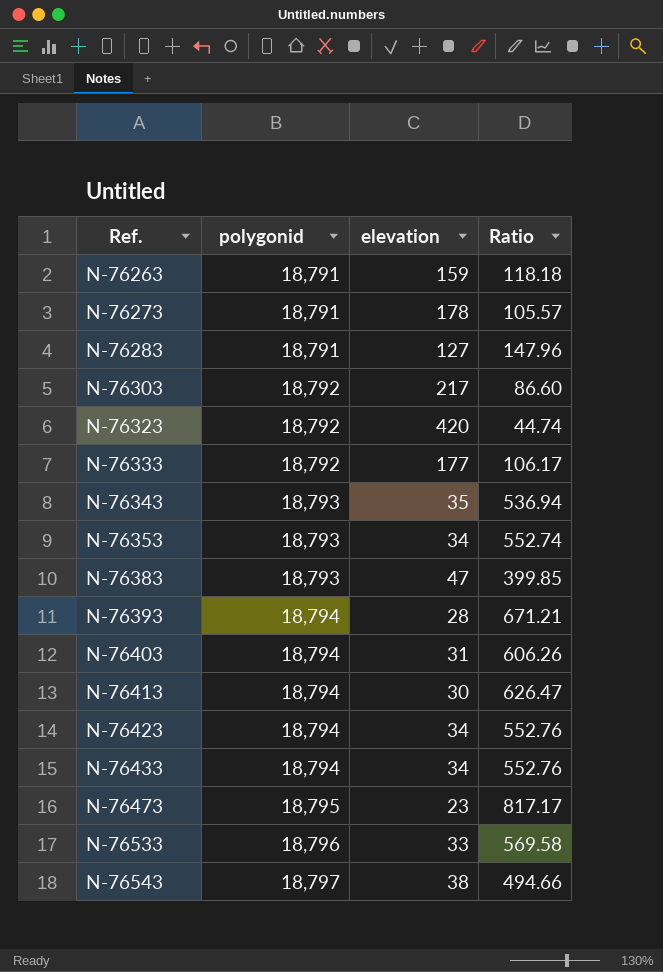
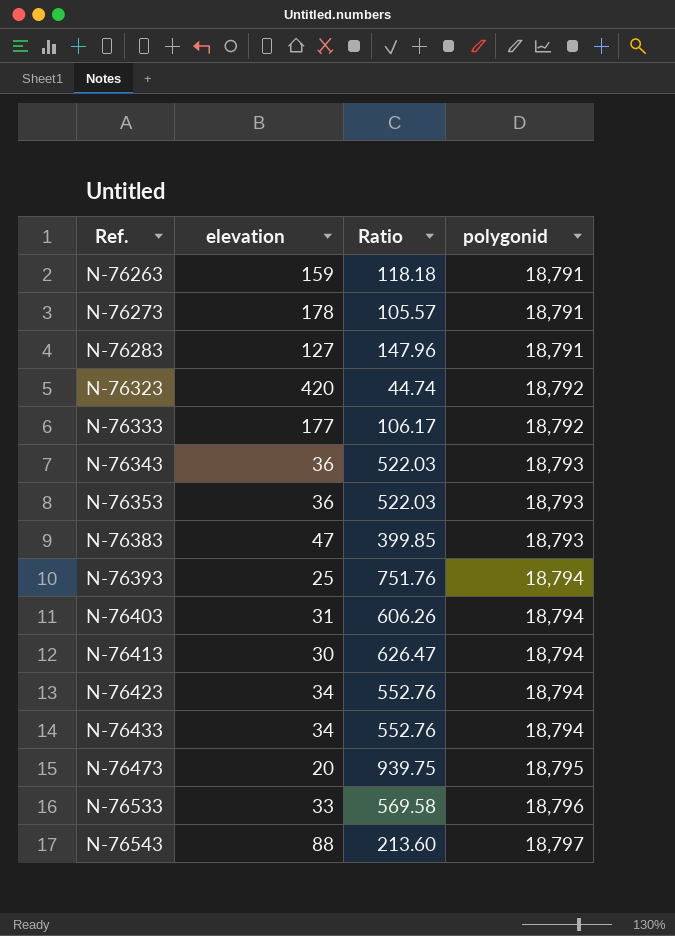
column polygonid | position: 2 -> 4
row N-76303: 18,792 | 217 | 86.60 -> none
N-76343 | elevation: 35 -> 36
N-76343 | Ratio: 536.94 -> 522.03
N-76353 | elevation: 34 -> 36
N-76353 | Ratio: 552.74 -> 522.03
N-76393 | elevation: 28 -> 25
N-76393 | Ratio: 671.21 -> 751.76
N-76473 | elevation: 23 -> 20
N-76473 | Ratio: 817.17 -> 939.75
N-76543 | elevation: 38 -> 88
N-76543 | Ratio: 494.66 -> 213.60

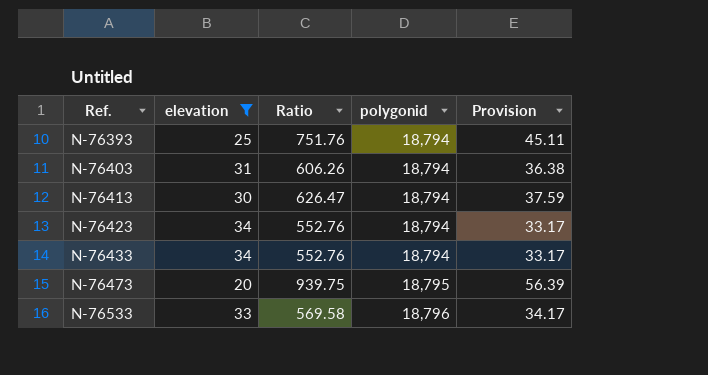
filter: none -> elevation <= 34
column Provision | formula: none -> [Ratio] * 0.06

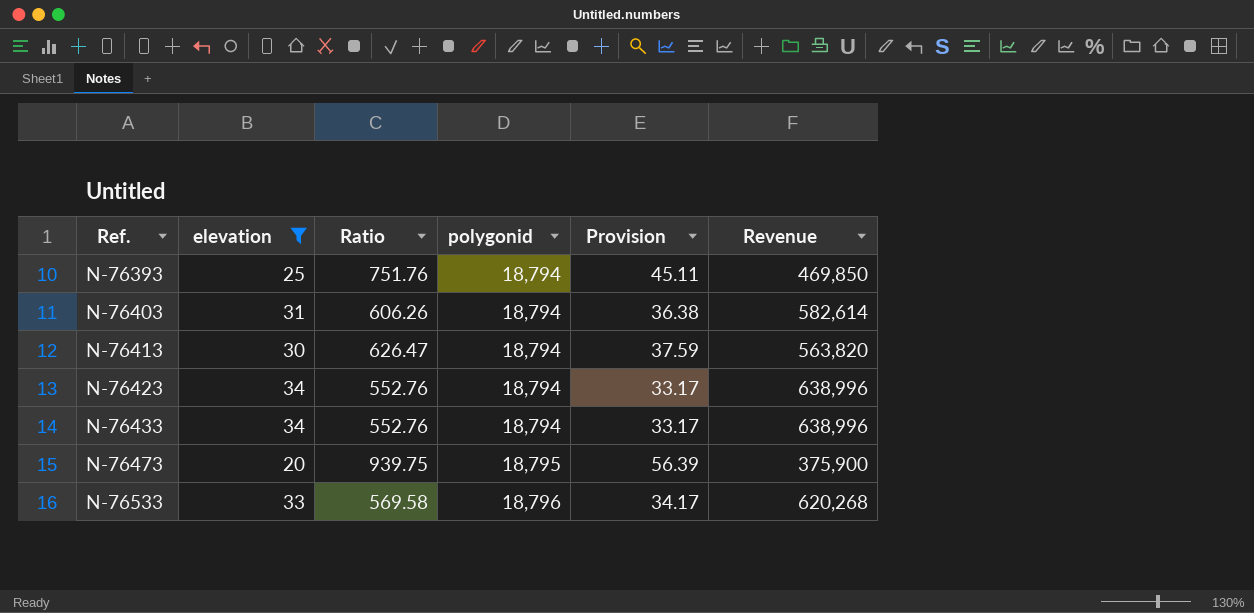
column Revenue | formula: none -> [elevation] * [polygonid]

